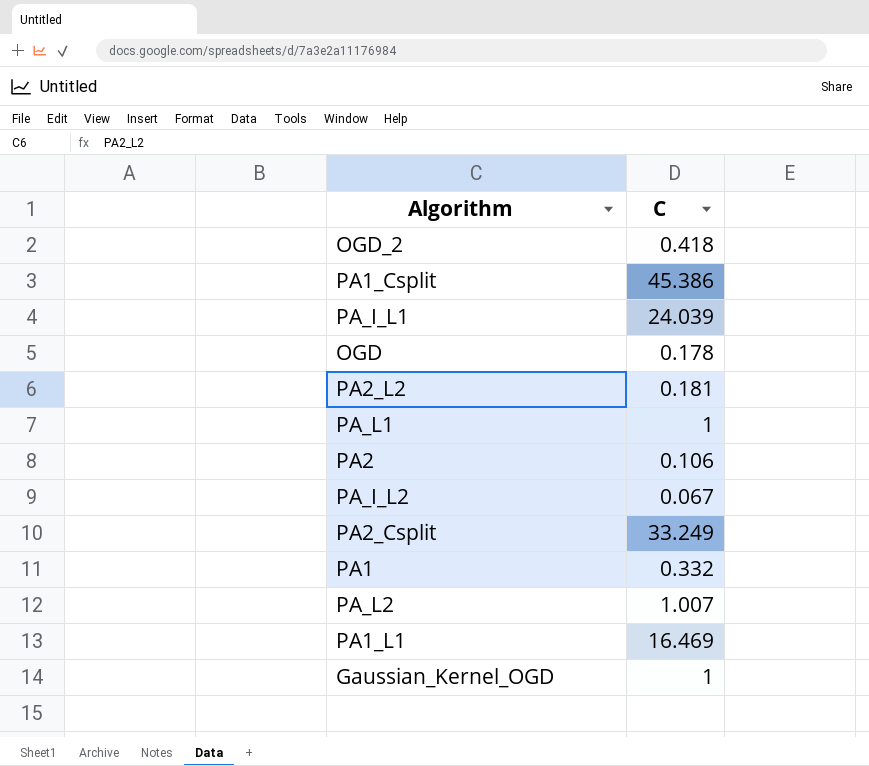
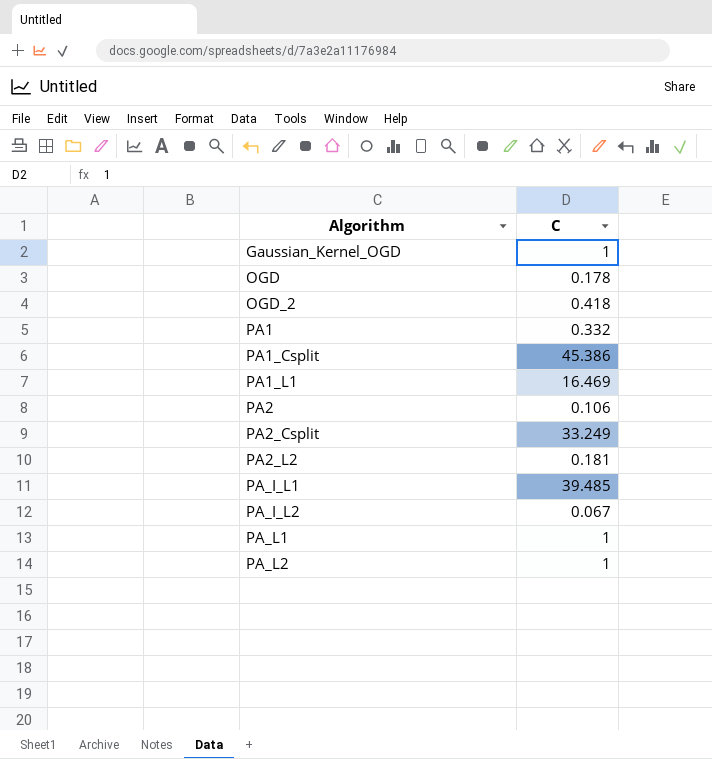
row order: none -> Algorithm ascending
PA_I_L1 | C: 24.039 -> 39.485
PA_L2 | C: 1.007 -> 1

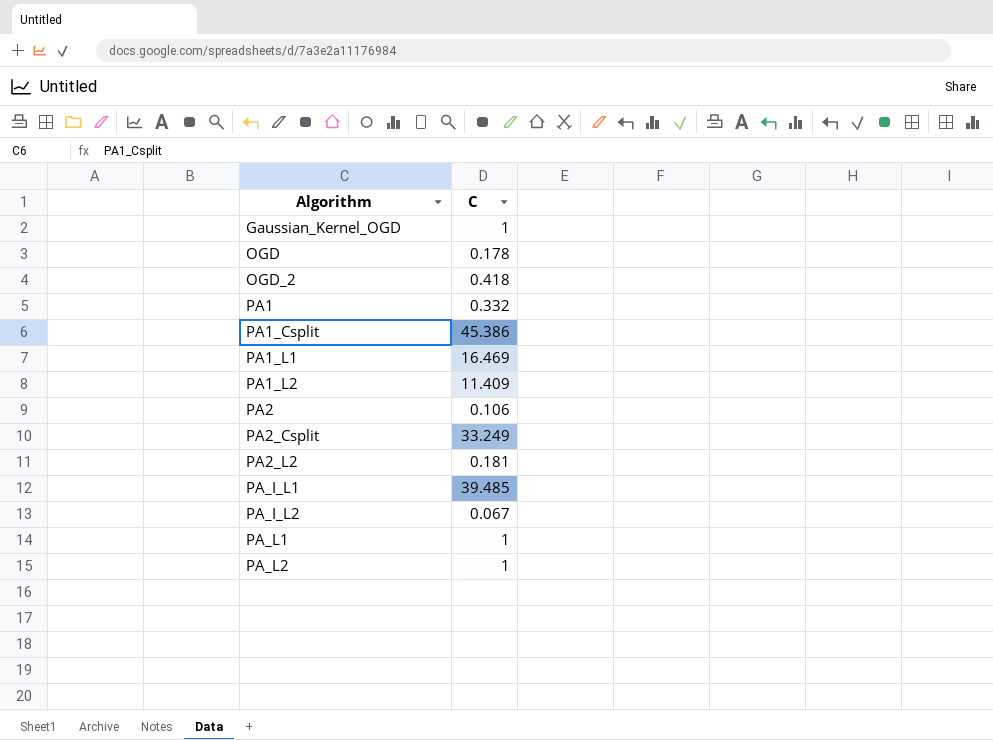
row PA1_L2: none -> 11.409

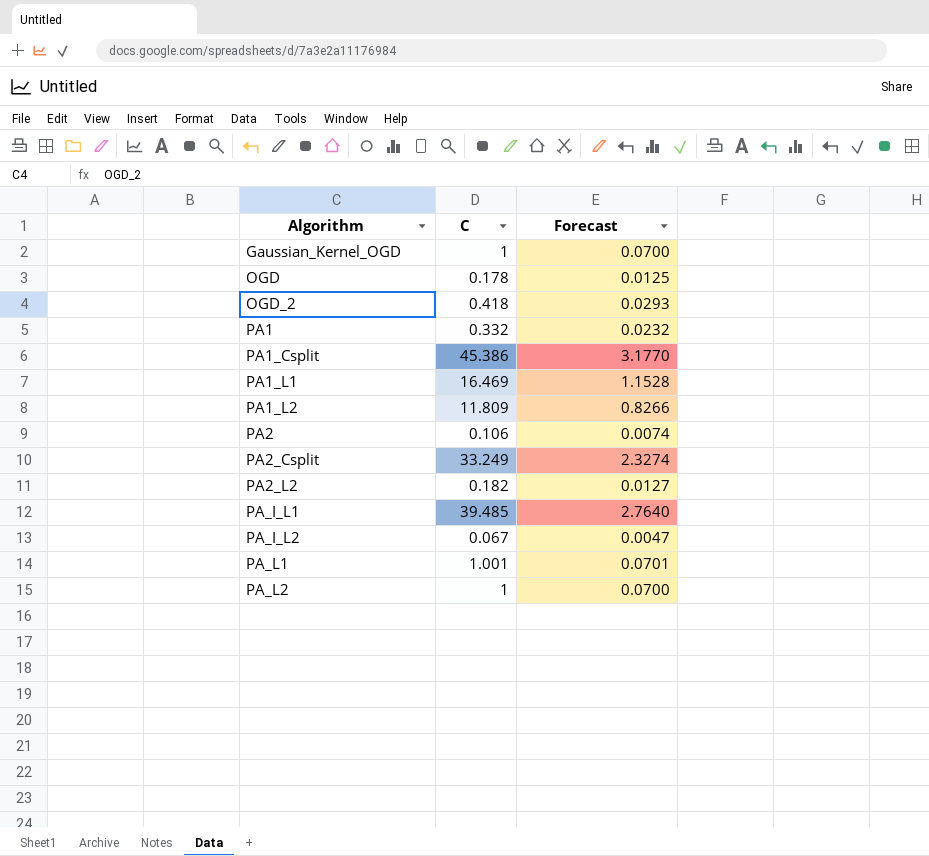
column Forecast | formula: none -> [C] * 0.07
PA1_L2 | C: 11.409 -> 11.809
PA2_L2 | C: 0.181 -> 0.182
PA_L1 | C: 1 -> 1.001

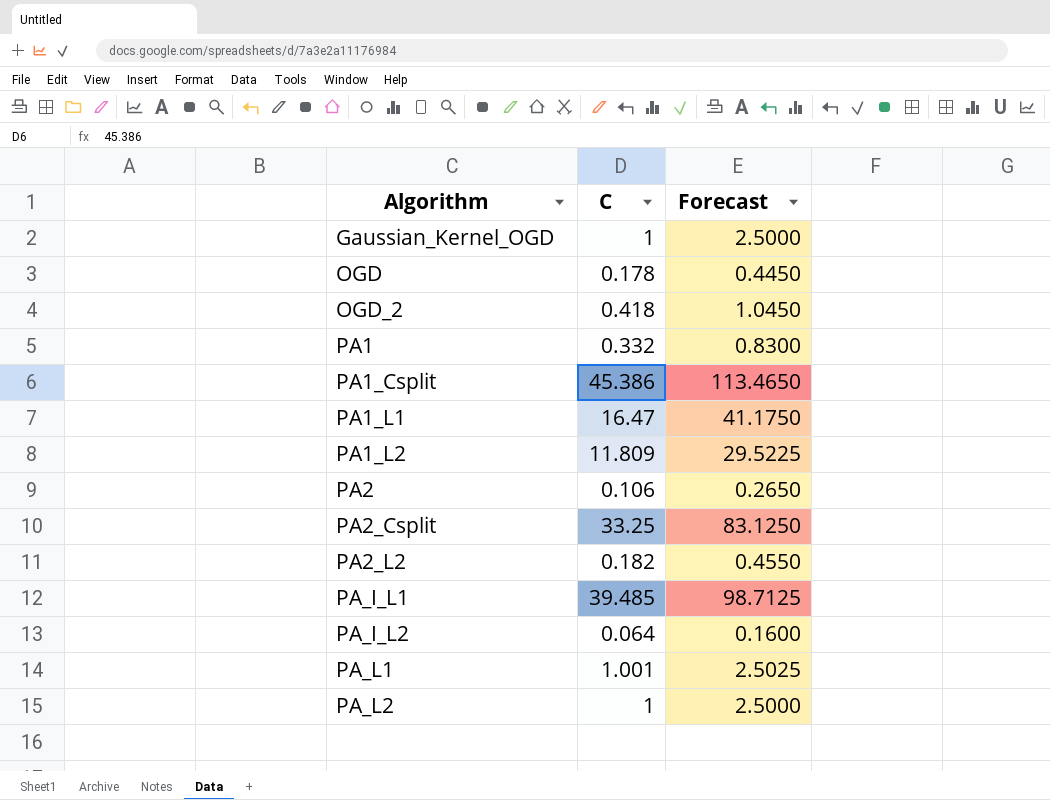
column Forecast | formula: [C] * 0.07 -> [C] * 2.5
PA1_L1 | C: 16.469 -> 16.47
PA2_Csplit | C: 33.249 -> 33.25
PA_I_L2 | C: 0.067 -> 0.064

